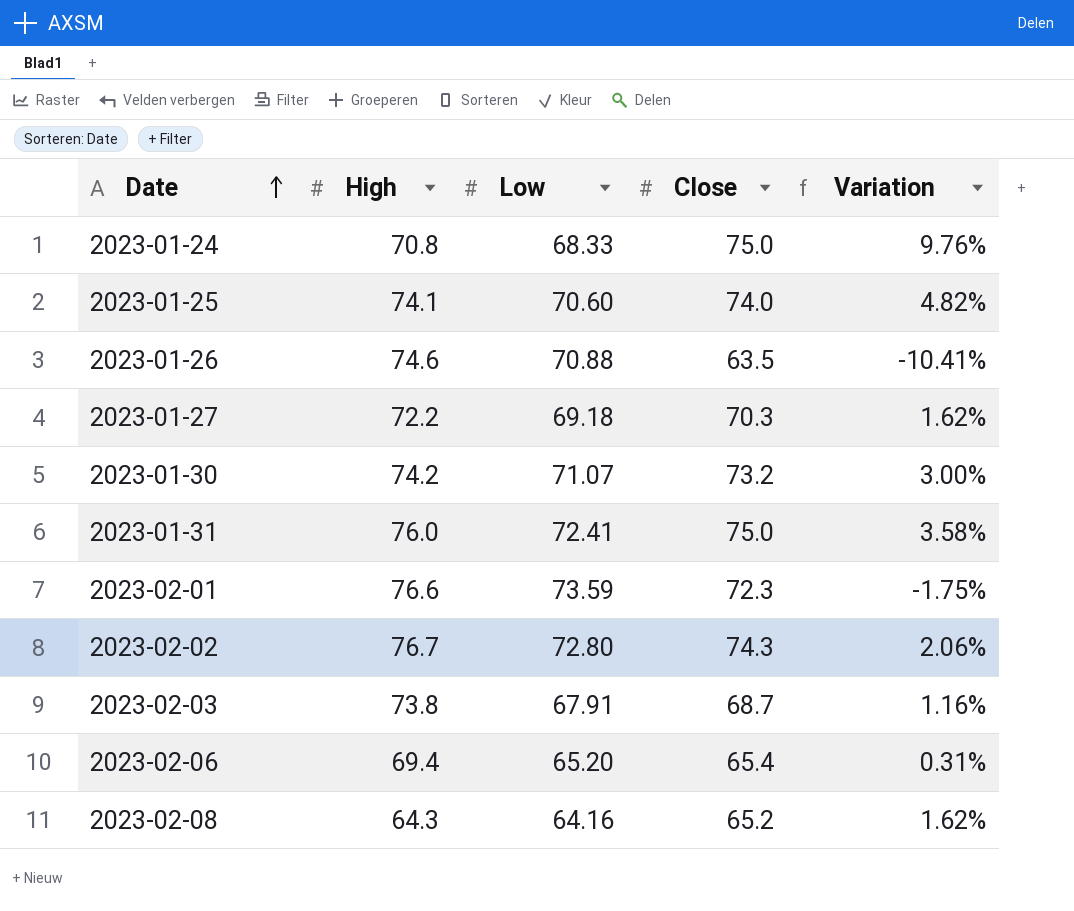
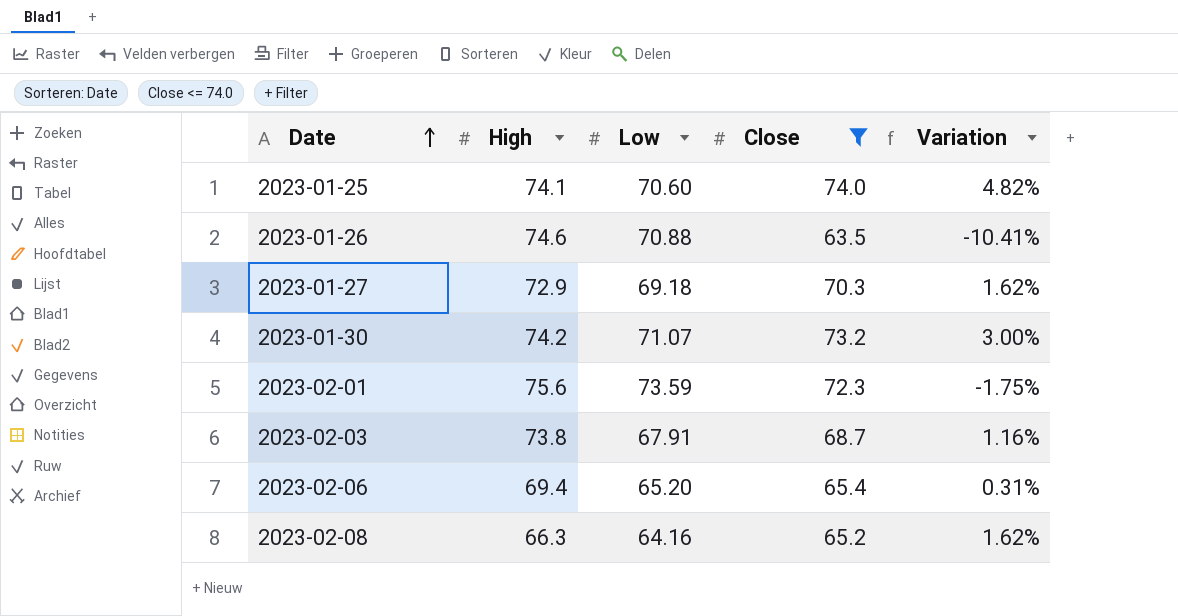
filter: none -> Close <= 74.0
2023-01-27 | High: 72.2 -> 72.9
2023-02-01 | High: 76.6 -> 75.6
2023-02-08 | High: 64.3 -> 66.3

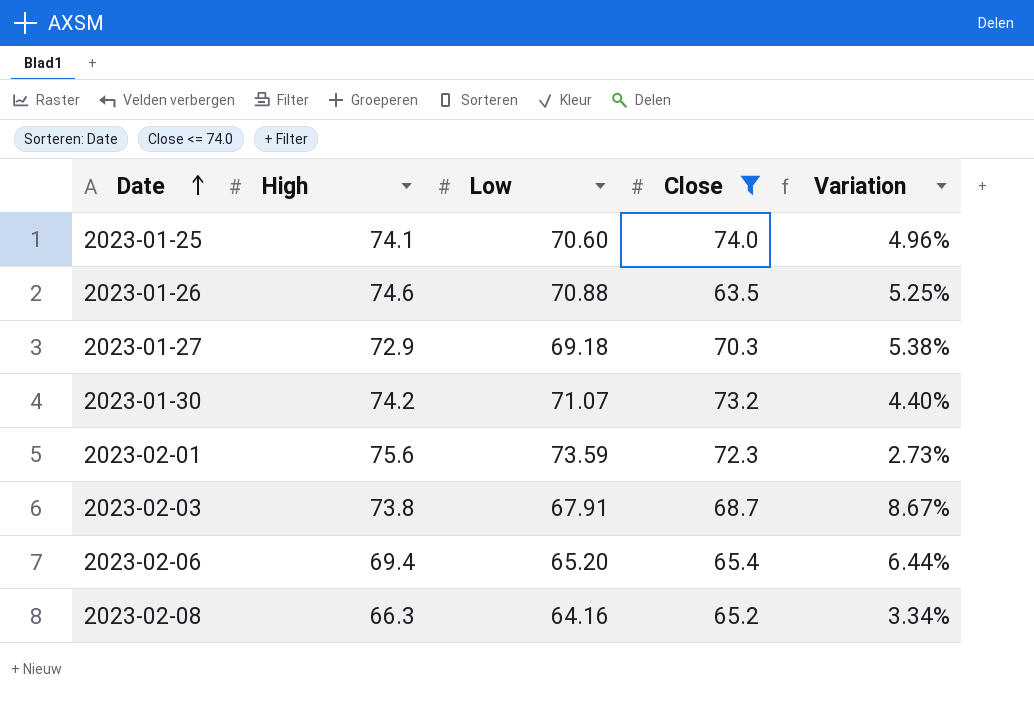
column Variation | formula: ([Close] - [Low]) / [Low] -> ([High] - [Low]) / [Low]

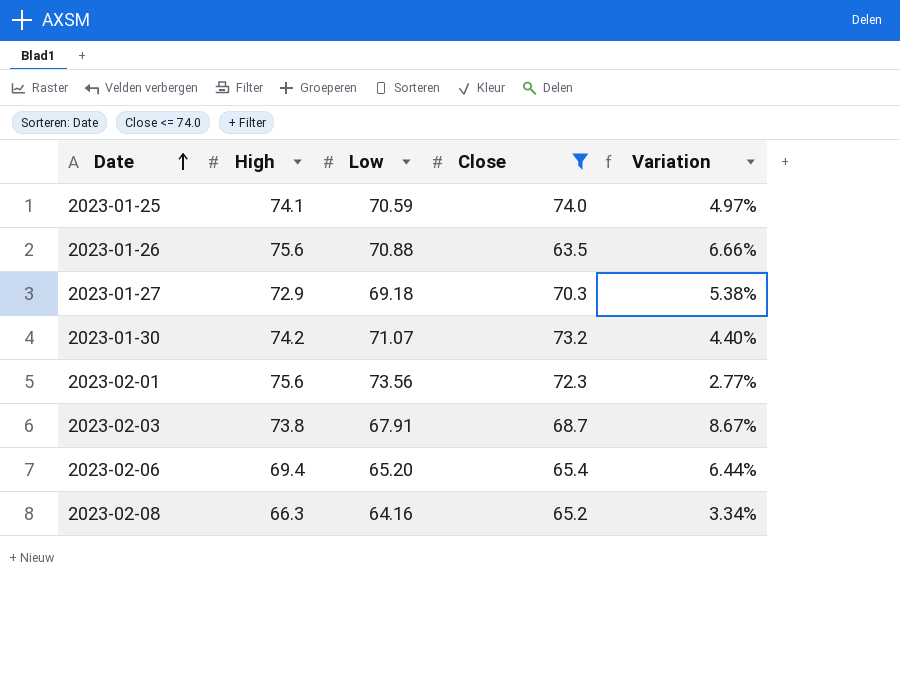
2023-01-25 | Low: 70.60 -> 70.59
2023-01-25 | Variation: 4.96% -> 4.97%
2023-01-26 | High: 74.6 -> 75.6
2023-01-26 | Variation: 5.25% -> 6.66%
2023-02-01 | Low: 73.59 -> 73.56
2023-02-01 | Variation: 2.73% -> 2.77%

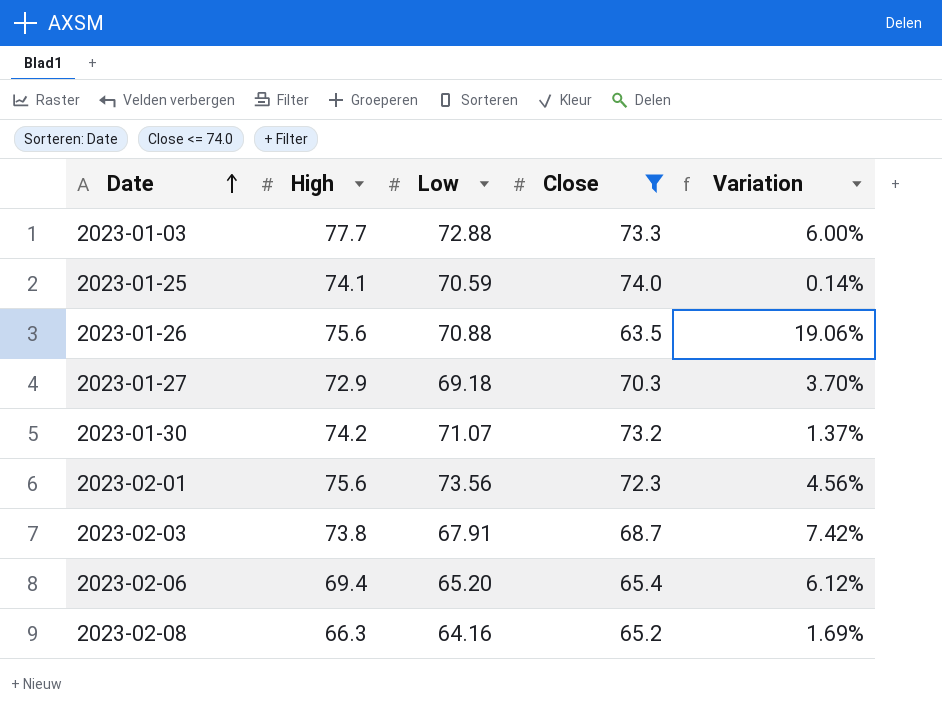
column Variation | formula: ([High] - [Low]) / [Low] -> ([High] - [Close]) / [Close]
row 2023-01-03: none -> 77.7 | 72.88 | 73.3 | 6.00%

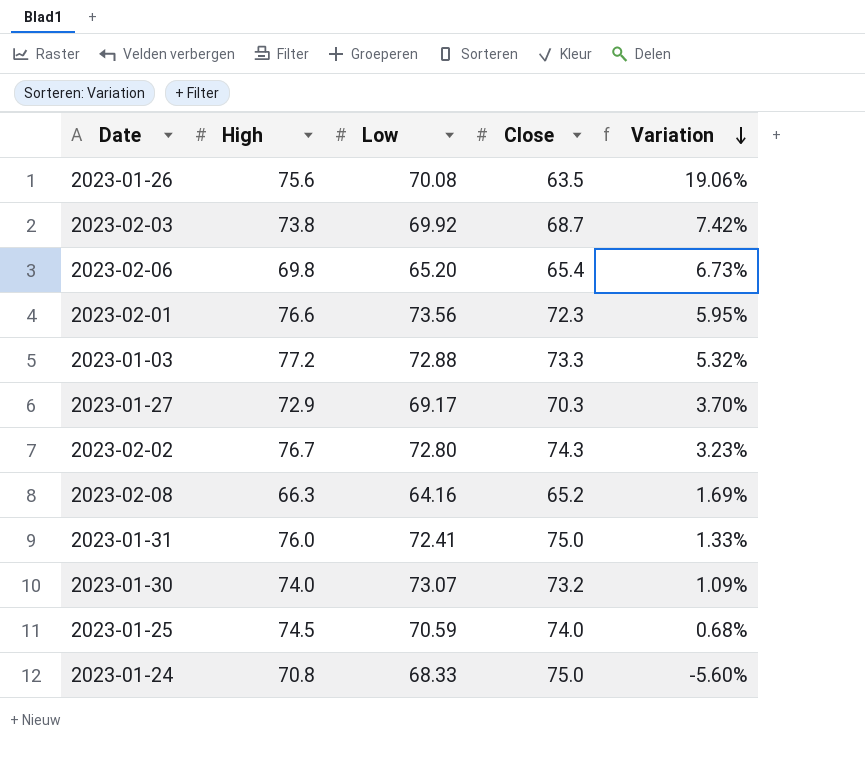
filter: Close <= 74.0 -> none
row order: Date ascending -> Variation descending
2023-01-26 | Low: 70.88 -> 70.08
2023-02-03 | Low: 67.91 -> 69.92
2023-02-06 | High: 69.4 -> 69.8
2023-02-06 | Variation: 6.12% -> 6.73%
2023-02-01 | High: 75.6 -> 76.6
2023-02-01 | Variation: 4.56% -> 5.95%
2023-01-03 | High: 77.7 -> 77.2
2023-01-03 | Variation: 6.00% -> 5.32%
2023-01-27 | Low: 69.18 -> 69.17
2023-01-30 | High: 74.2 -> 74.0
2023-01-30 | Low: 71.07 -> 73.07
2023-01-30 | Variation: 1.37% -> 1.09%
2023-01-25 | High: 74.1 -> 74.5
2023-01-25 | Variation: 0.14% -> 0.68%

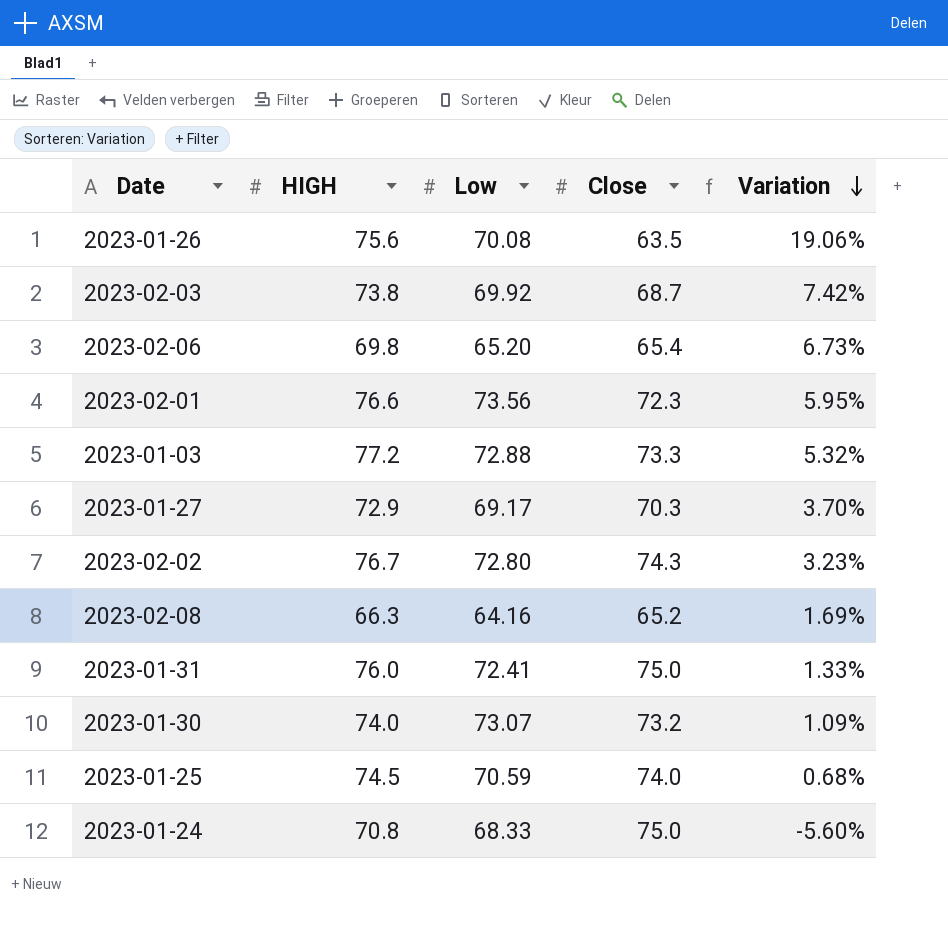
column name: High -> HIGH

